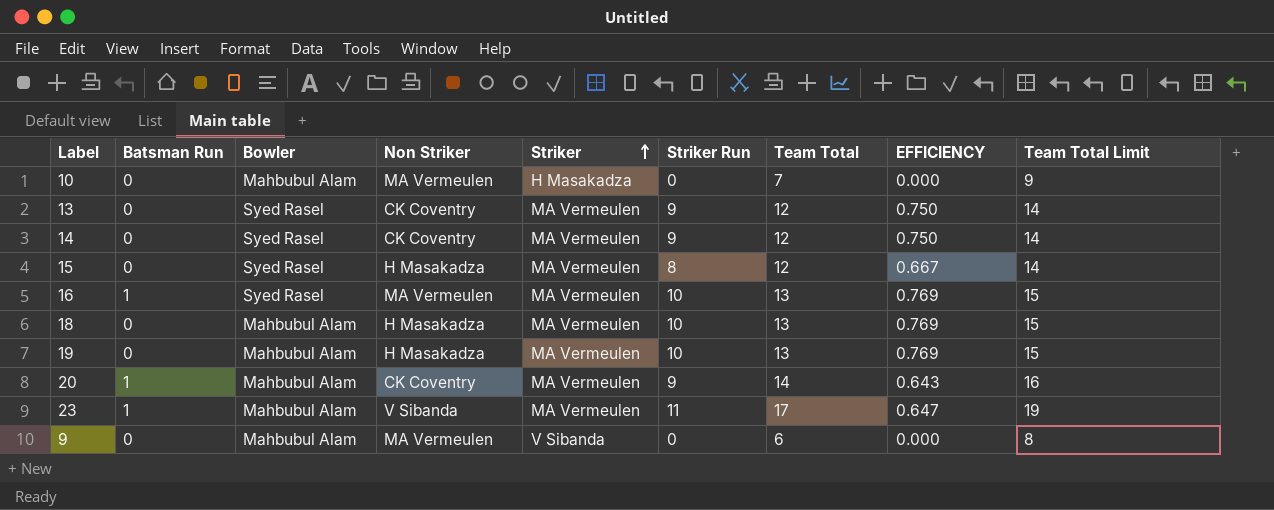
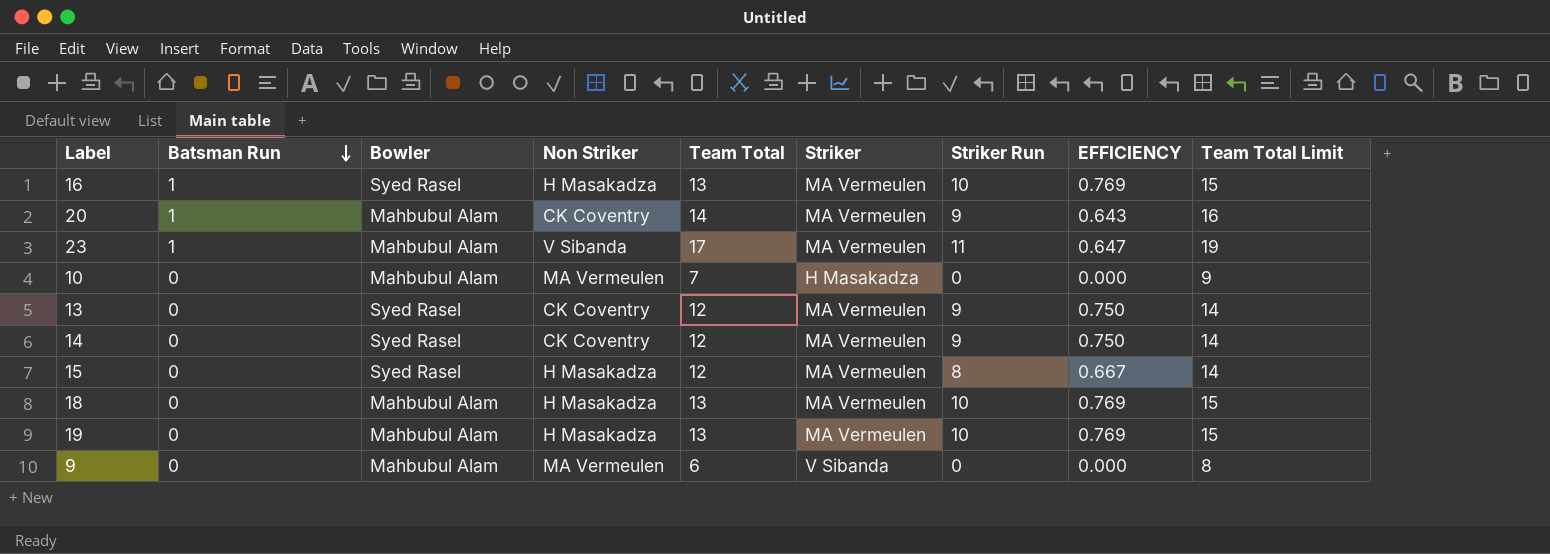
row order: Striker ascending -> Batsman Run descending
column Team Total | position: 7 -> 5
16 | Non Striker: MA Vermeulen -> H Masakadza

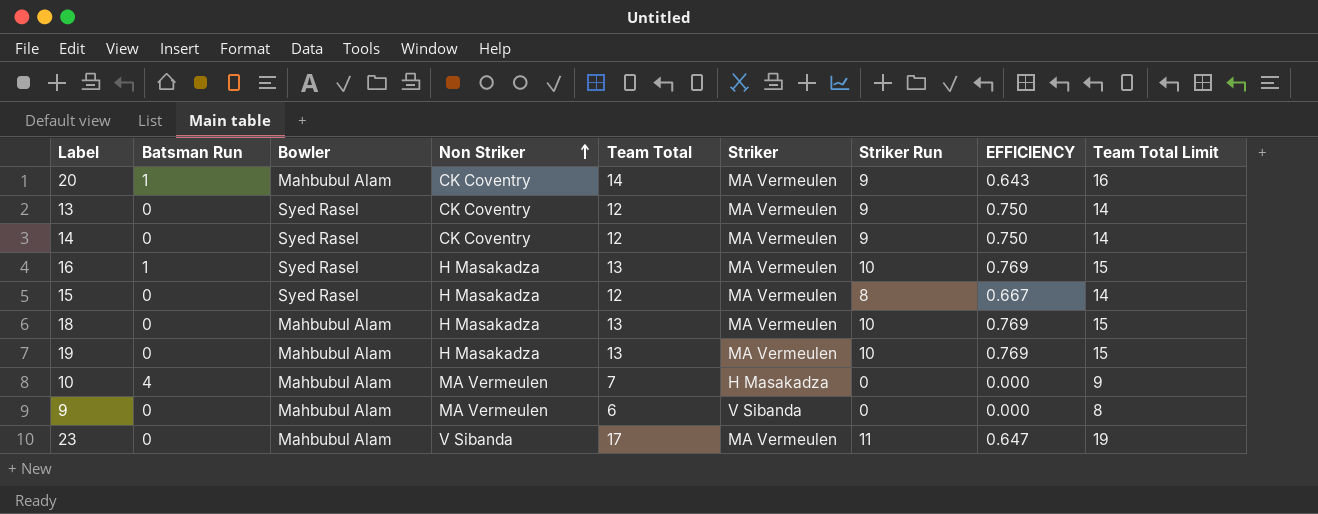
row order: Batsman Run descending -> Non Striker ascending
10 | Batsman Run: 0 -> 4
23 | Batsman Run: 1 -> 0

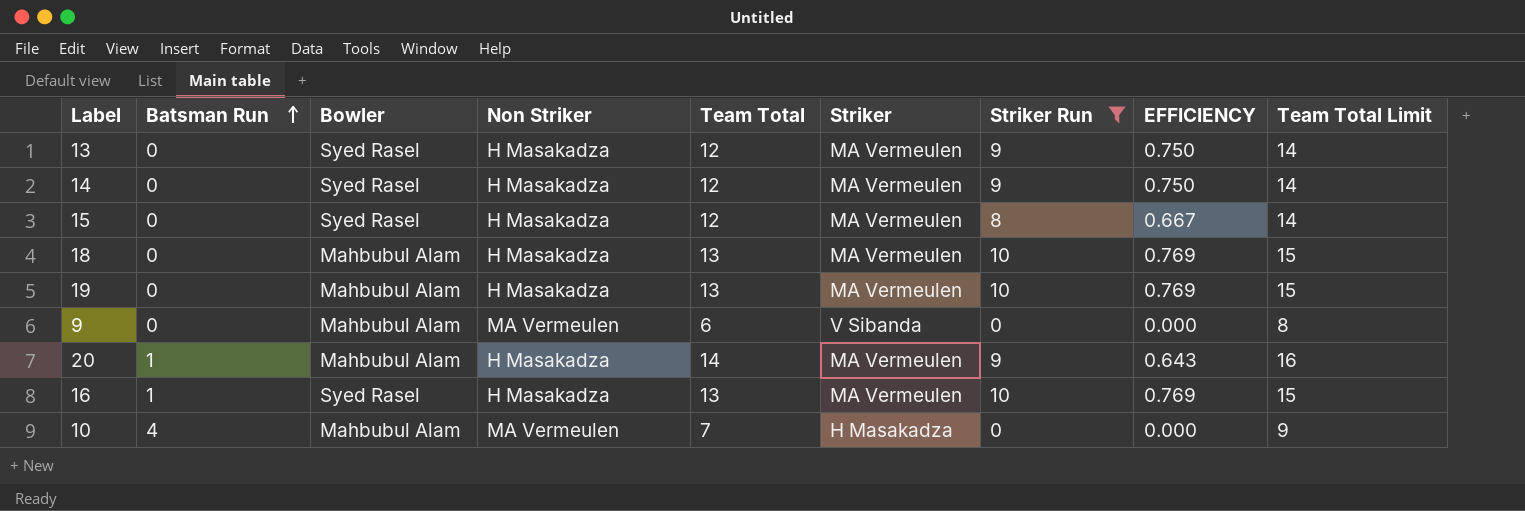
filter: none -> Striker Run != 11
row order: Non Striker ascending -> Batsman Run ascending
13 | Non Striker: CK Coventry -> H Masakadza
14 | Non Striker: CK Coventry -> H Masakadza
20 | Non Striker: CK Coventry -> H Masakadza

